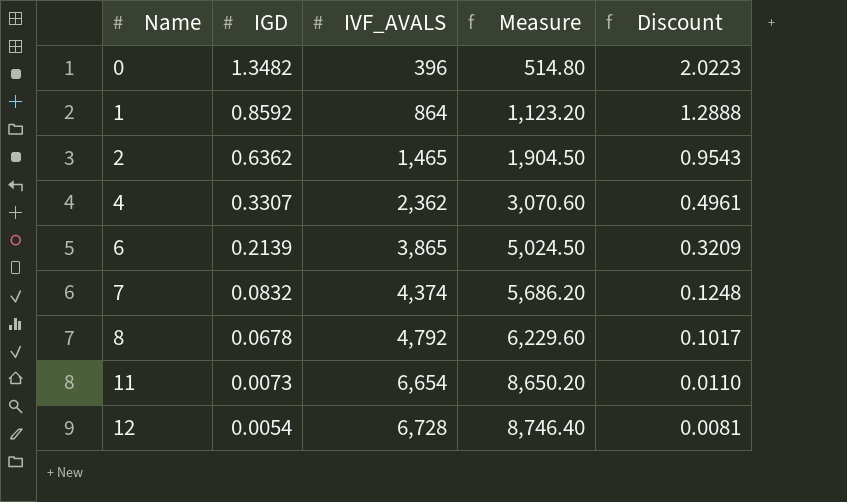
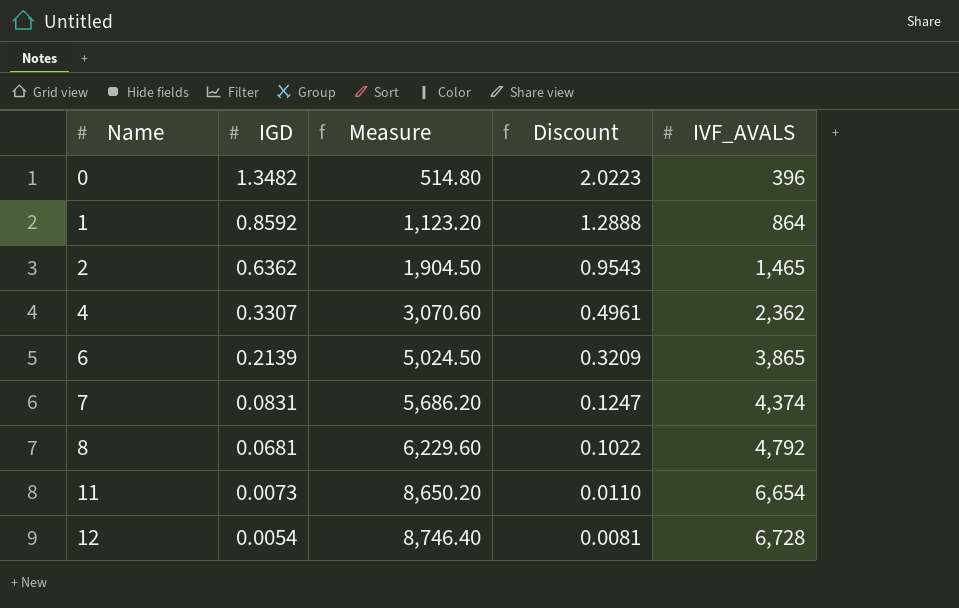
column IVF_AVALS | position: 3 -> 5
7 | IGD: 0.0832 -> 0.0831
7 | Discount: 0.1248 -> 0.1247
8 | IGD: 0.0678 -> 0.0681
8 | Discount: 0.1017 -> 0.1022

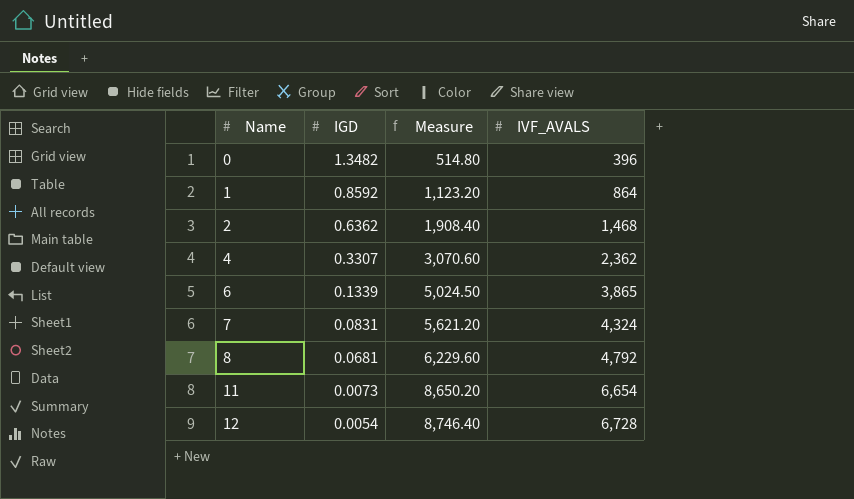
column Discount | formula: [IGD] * 1.5 -> none
2 | Measure: 1,904.50 -> 1,908.40
2 | IVF_AVALS: 1,465 -> 1,468
6 | IGD: 0.2139 -> 0.1339
7 | Measure: 5,686.20 -> 5,621.20
7 | IVF_AVALS: 4,374 -> 4,324

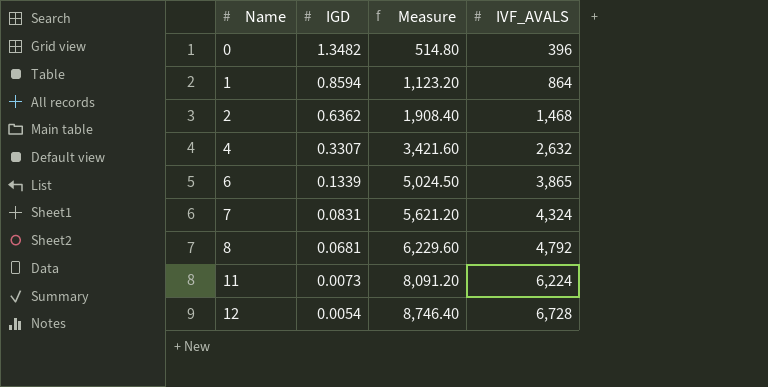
1 | IGD: 0.8592 -> 0.8594
4 | Measure: 3,070.60 -> 3,421.60
4 | IVF_AVALS: 2,362 -> 2,632
11 | Measure: 8,650.20 -> 8,091.20
11 | IVF_AVALS: 6,654 -> 6,224

